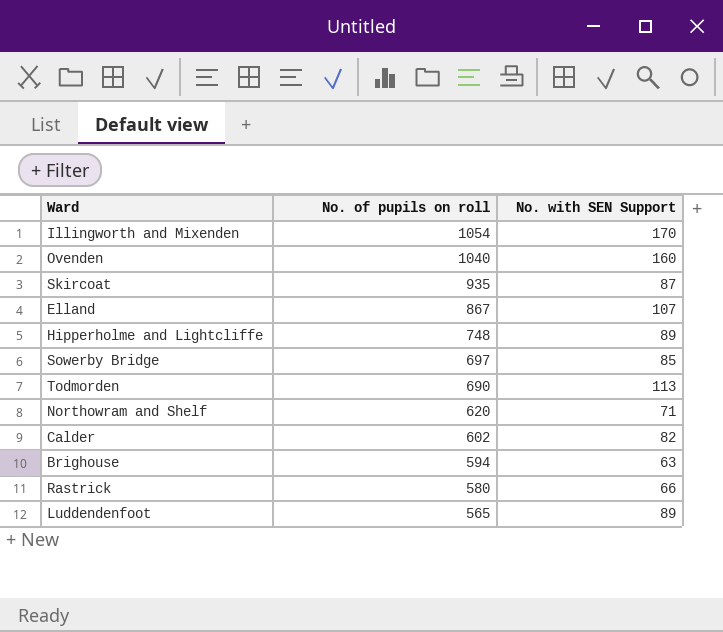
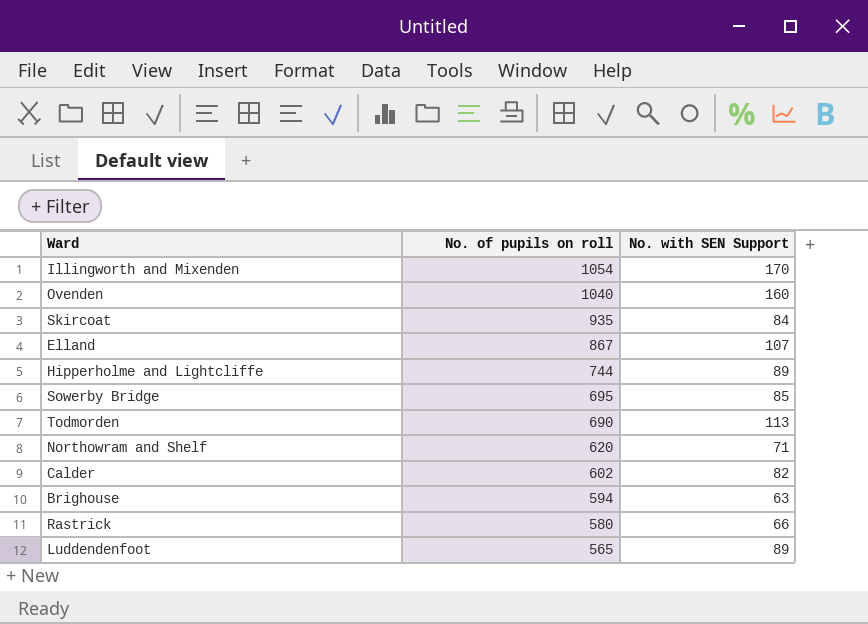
Skircoat | No. with SEN Support: 87 -> 84
Hipperholme and Lightcliffe | No. of pupils on roll: 748 -> 744
Sowerby Bridge | No. of pupils on roll: 697 -> 695

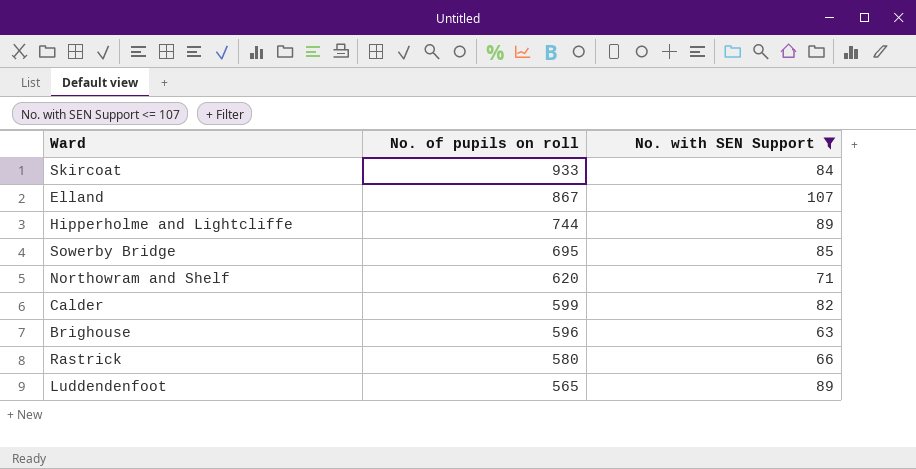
filter: none -> No. with SEN Support <= 107
Skircoat | No. of pupils on roll: 935 -> 933
Calder | No. of pupils on roll: 602 -> 599
Brighouse | No. of pupils on roll: 594 -> 596

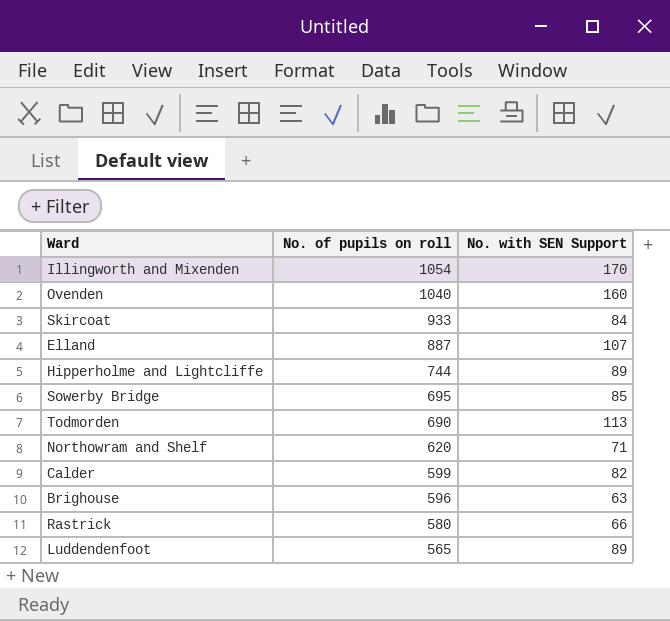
filter: No. with SEN Support <= 107 -> none
Elland | No. of pupils on roll: 867 -> 887

